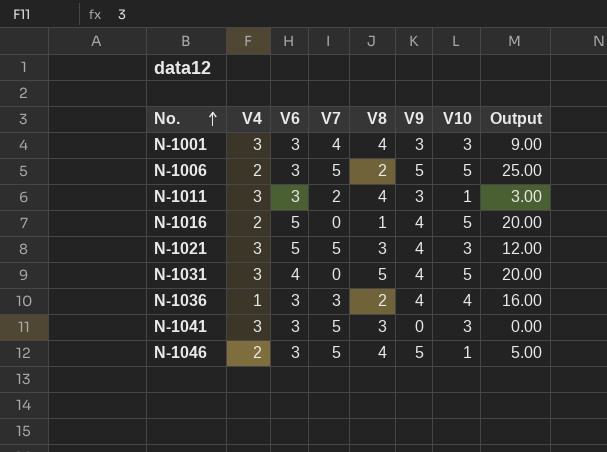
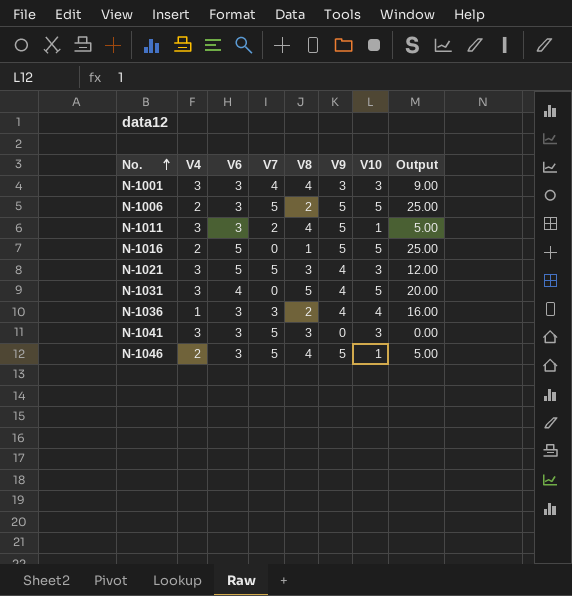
N-1011 | V9: 3 -> 5
N-1011 | Output: 3.00 -> 5.00
N-1016 | V9: 4 -> 5
N-1016 | Output: 20.00 -> 25.00

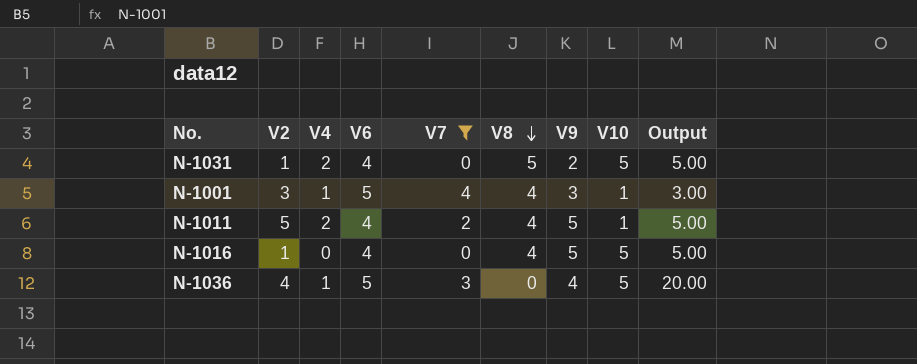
filter: none -> V7 != 5
row order: No. ascending -> V8 descending
column V2 | position: none -> 2
column Output | formula: [V9] * [V10] -> [V2] * [V10]
N-1031 | V4: 3 -> 2
N-1031 | V9: 4 -> 2
N-1001 | V4: 3 -> 1
N-1001 | V6: 3 -> 5
N-1001 | V10: 3 -> 1
N-1011 | V4: 3 -> 2
N-1011 | V6: 3 -> 4
N-1016 | V4: 2 -> 0
N-1016 | V6: 5 -> 4
N-1016 | V8: 1 -> 4
N-1036 | V6: 3 -> 5
N-1036 | V8: 2 -> 0
N-1036 | V10: 4 -> 5

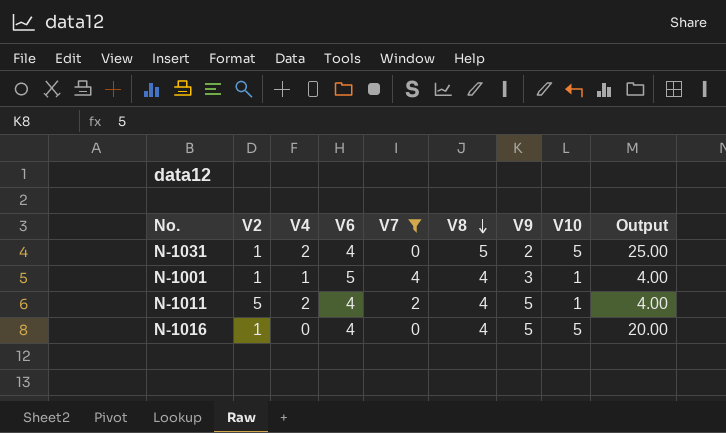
column Output | formula: [V2] * [V10] -> [V8] * [V10]
row N-1036: 4 | 1 | 5 | 3 | 0 | 4 | 5 | 20.00 -> none
N-1001 | V2: 3 -> 1

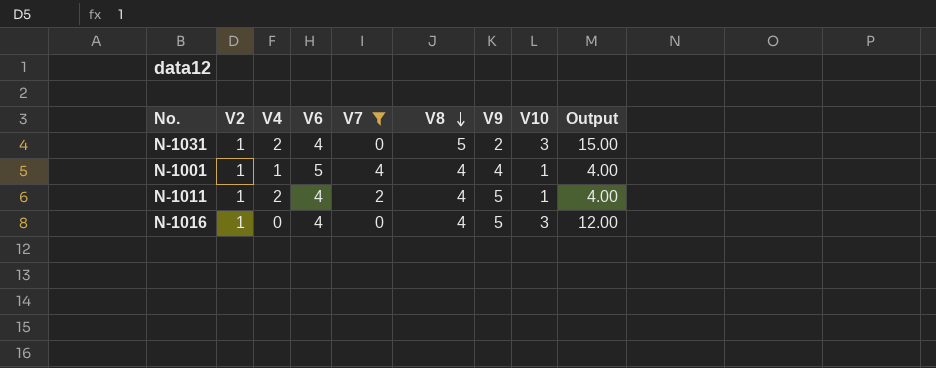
N-1031 | V10: 5 -> 3
N-1031 | Output: 25.00 -> 15.00
N-1001 | V9: 3 -> 4
N-1011 | V2: 5 -> 1
N-1016 | V10: 5 -> 3
N-1016 | Output: 20.00 -> 12.00

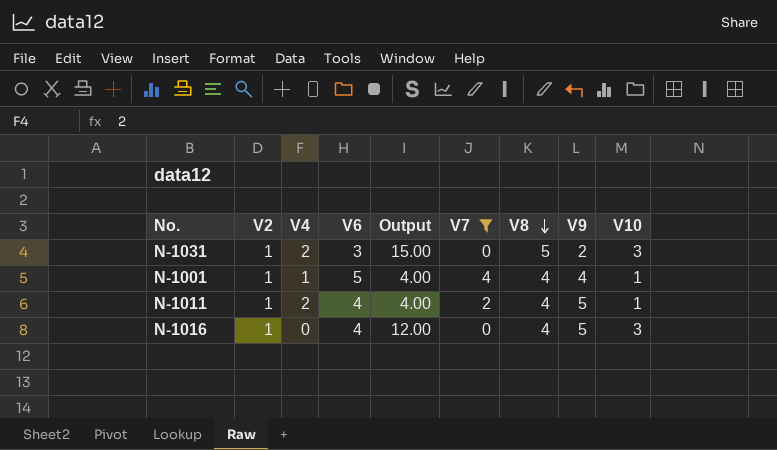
column Output | position: 9 -> 5
N-1031 | V6: 4 -> 3

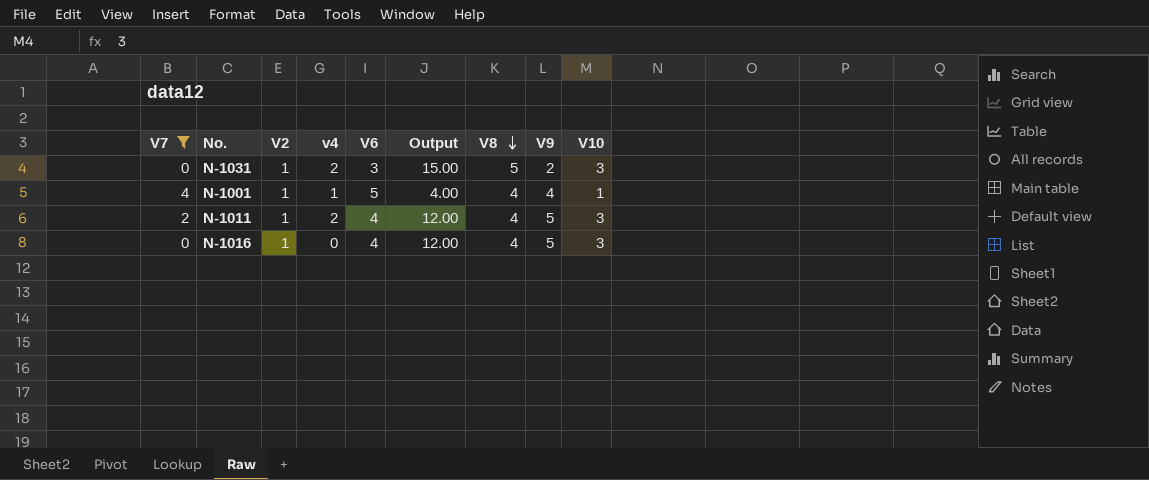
column V7 | position: 6 -> 1
column name: V4 -> v4
N-1011 | Output: 4.00 -> 12.00
N-1011 | V10: 1 -> 3

